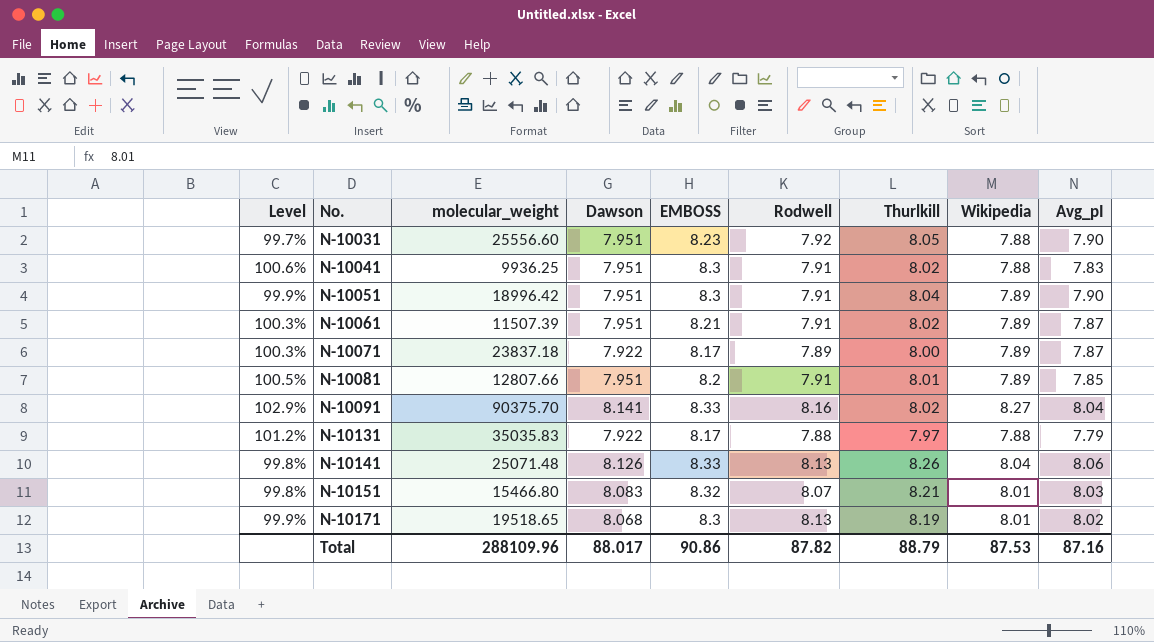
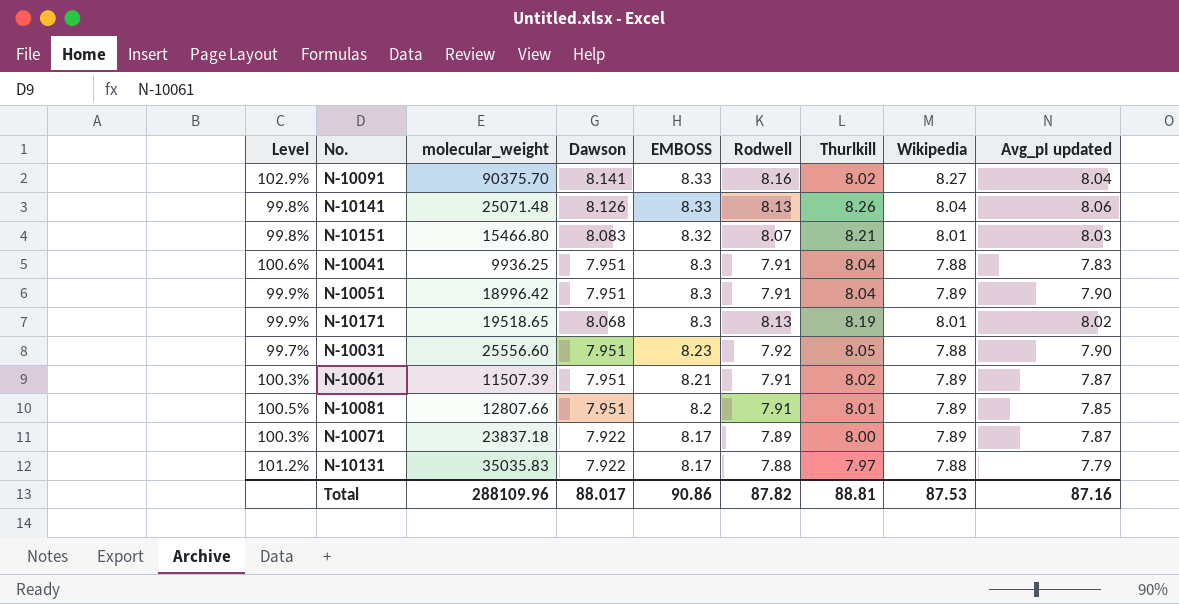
row order: No. ascending -> EMBOSS descending
column name: Avg_pI -> Avg_pI updated
N-10041 | Thurlkill: 8.02 -> 8.04
Total | Thurlkill: 88.79 -> 88.81

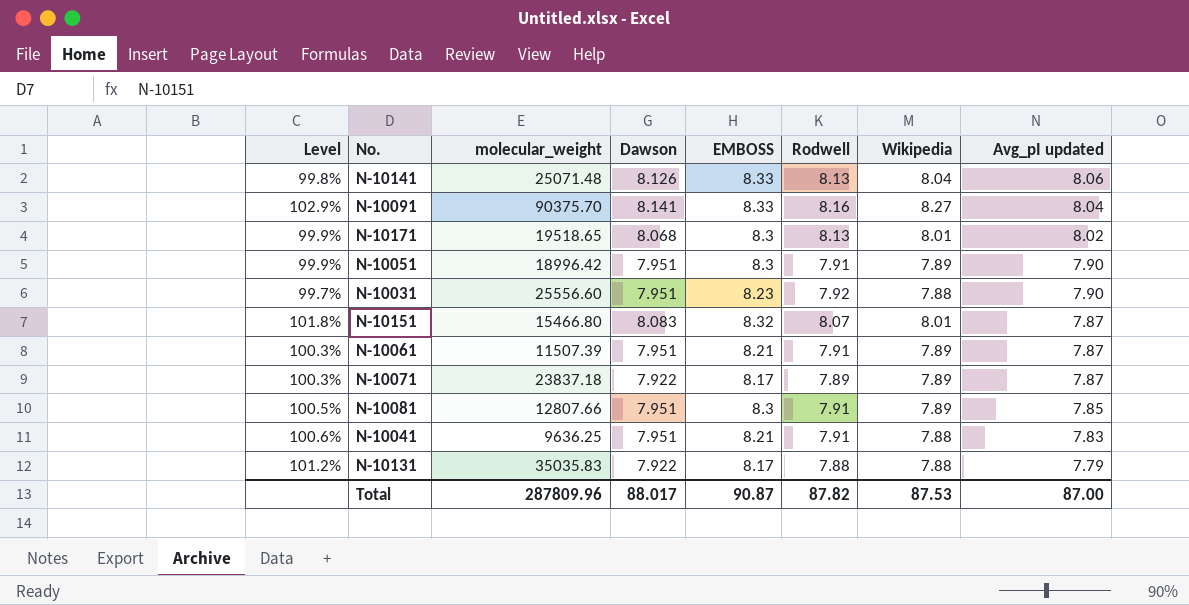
row order: EMBOSS descending -> Avg_pI updated descending
column Thurlkill | position: 7 -> none
N-10151 | Level: 99.8% -> 101.8%
N-10151 | Avg_pI updated: 8.03 -> 7.87
N-10081 | EMBOSS: 8.2 -> 8.3
N-10041 | molecular_weight: 9936.25 -> 9636.25
N-10041 | EMBOSS: 8.3 -> 8.21
Total | molecular_weight: 288109.96 -> 287809.96
Total | EMBOSS: 90.86 -> 90.87
Total | Avg_pI updated: 87.16 -> 87.00

